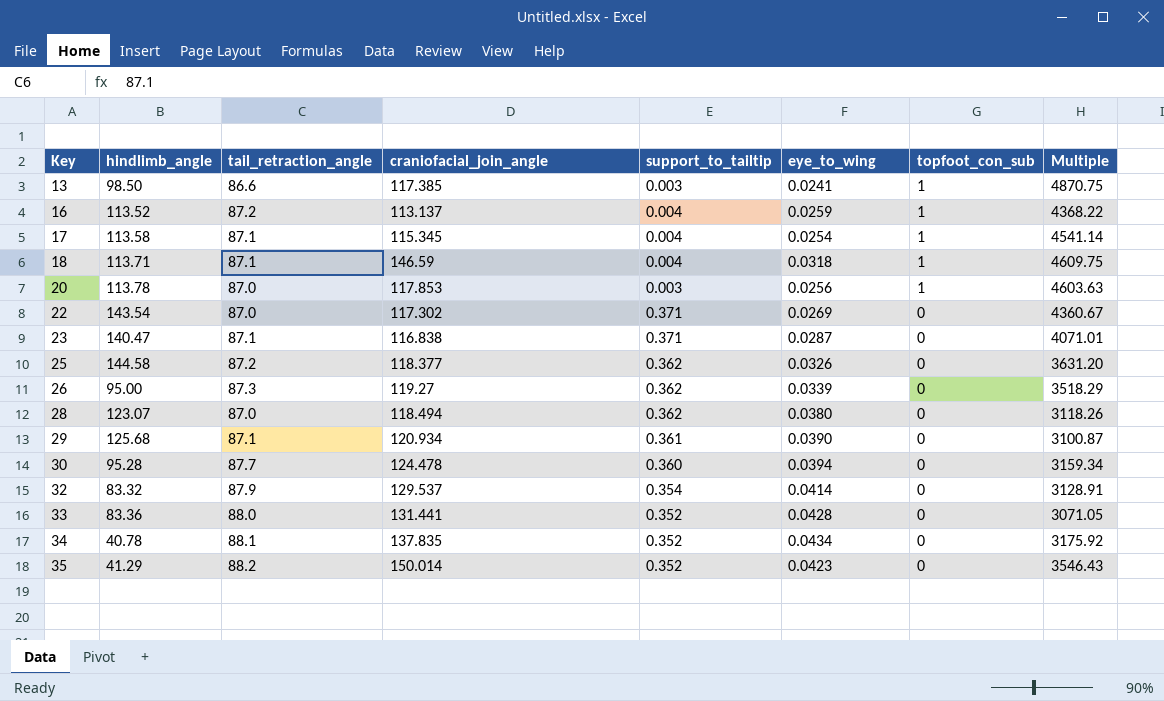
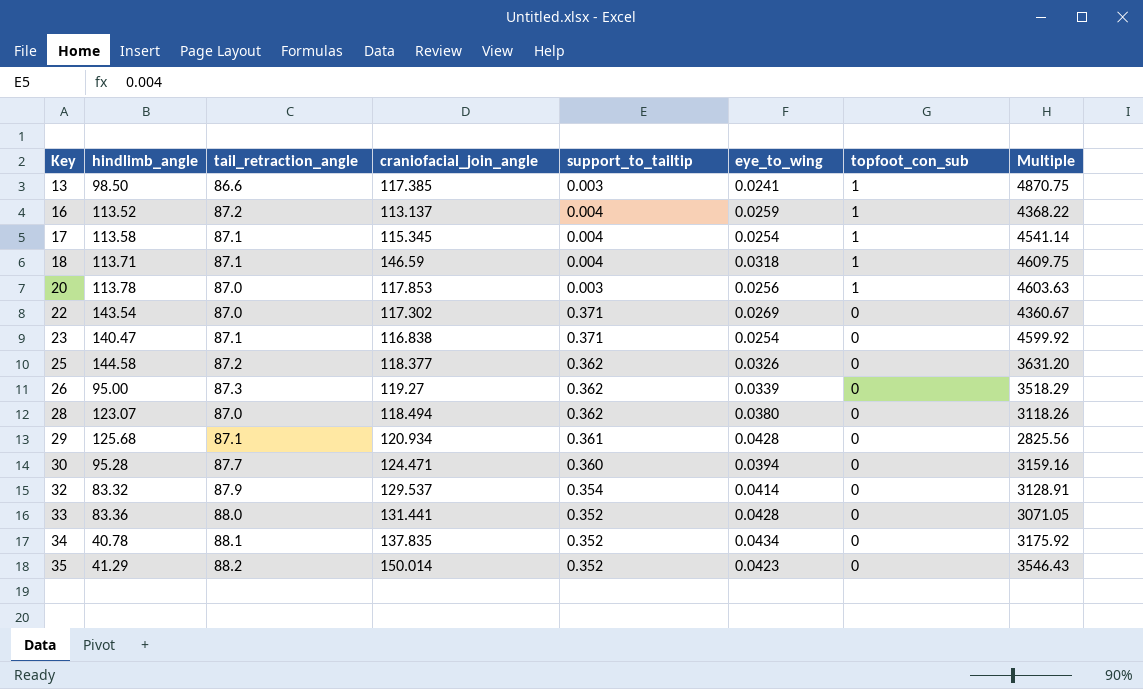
23 | eye_to_wing: 0.0287 -> 0.0254
23 | Multiple: 4071.01 -> 4599.92
29 | eye_to_wing: 0.0390 -> 0.0428
29 | Multiple: 3100.87 -> 2825.56
30 | craniofacial_join_angle: 124.478 -> 124.471
30 | Multiple: 3159.34 -> 3159.16

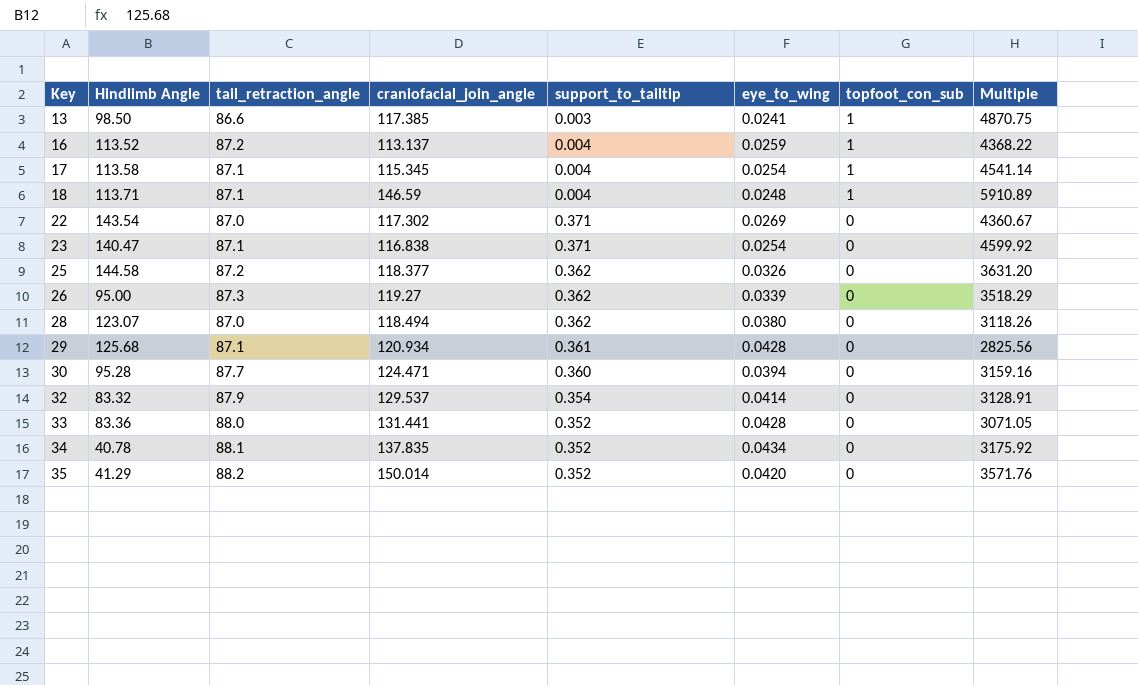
column name: hindlimb_angle -> Hindlimb Angle
row 20: 113.78 | 87.0 | 117.853 | 0.003 | 0.0256 | 1 | 4603.63 -> none
18 | eye_to_wing: 0.0318 -> 0.0248
18 | Multiple: 4609.75 -> 5910.89
35 | eye_to_wing: 0.0423 -> 0.0420
35 | Multiple: 3546.43 -> 3571.76

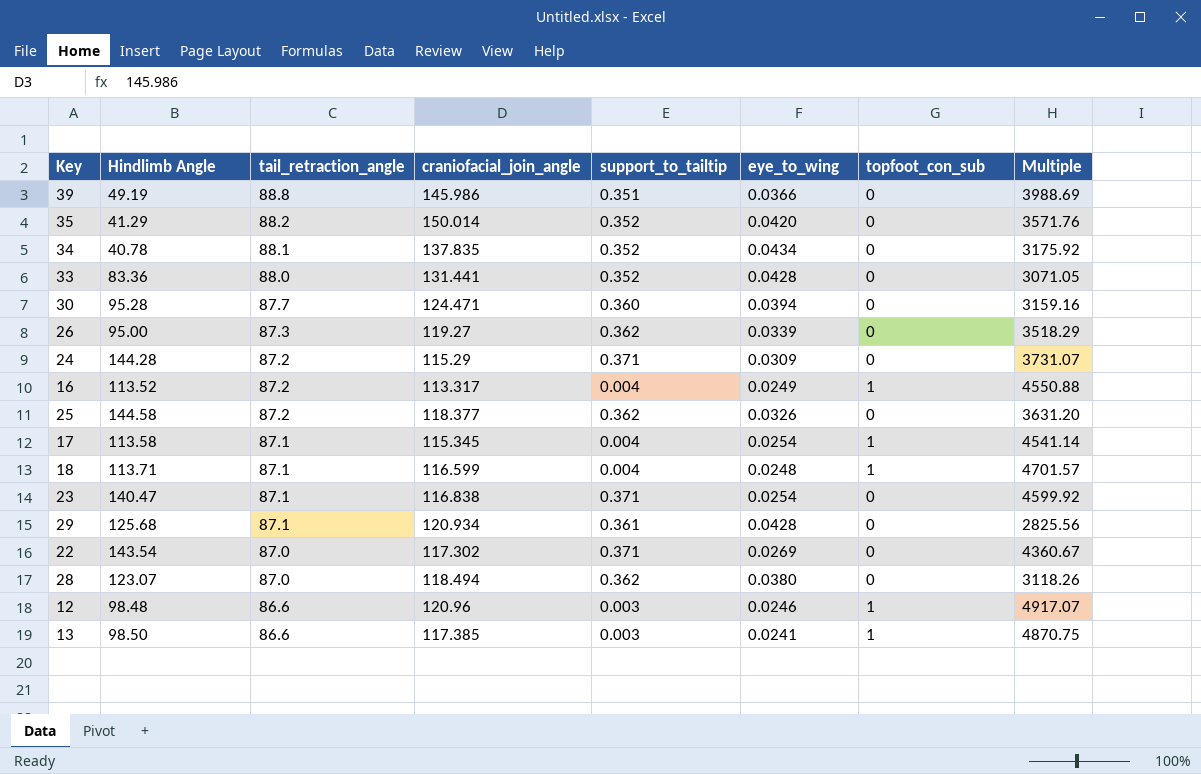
row order: Key ascending -> tail_retraction_angle descending
row 32: 83.32 | 87.9 | 129.537 | 0.354 | 0.0414 | 0 | 3128.91 -> none
row 39: none -> 49.19 | 88.8 | 145.986 | 0.351 | 0.0366 | 0 | 3988.69
row 24: none -> 144.28 | 87.2 | 115.29 | 0.371 | 0.0309 | 0 | 3731.07
16 | craniofacial_join_angle: 113.137 -> 113.317
16 | eye_to_wing: 0.0259 -> 0.0249
16 | Multiple: 4368.22 -> 4550.88
18 | craniofacial_join_angle: 146.59 -> 116.599
18 | Multiple: 5910.89 -> 4701.57
row 12: none -> 98.48 | 86.6 | 120.96 | 0.003 | 0.0246 | 1 | 4917.07

